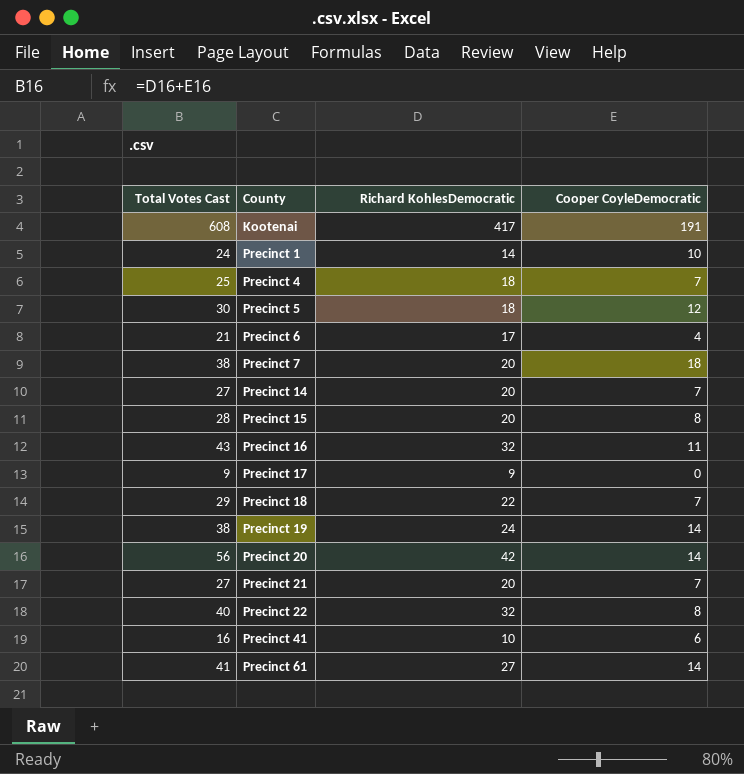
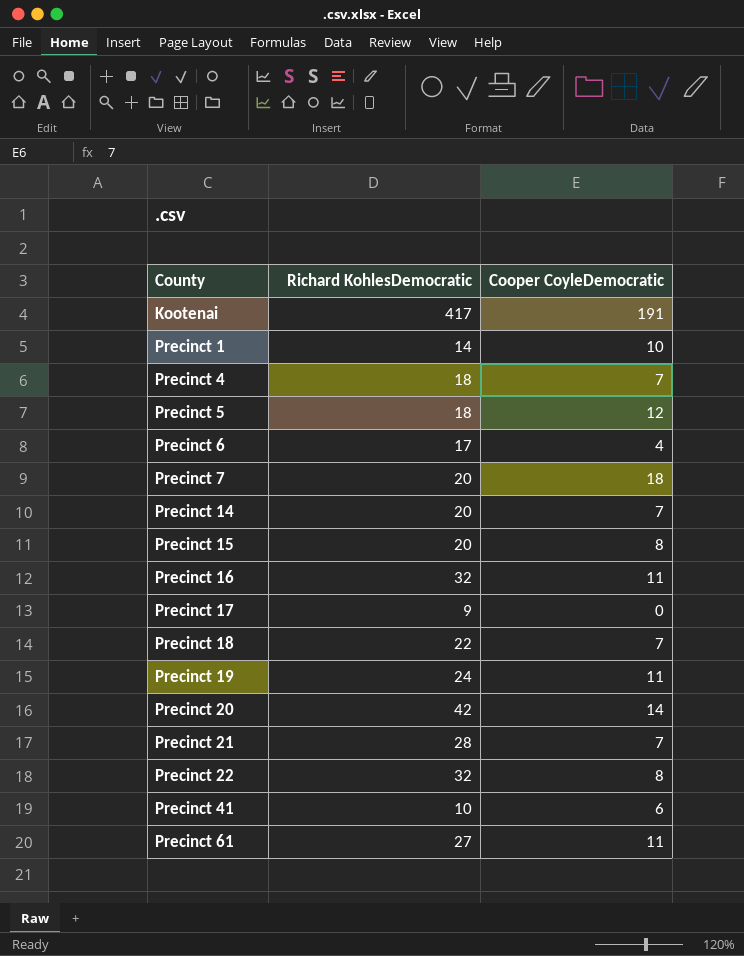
column Total Votes Cast | formula: [Richard KohlesDemocratic] + [Cooper CoyleDemocratic] -> none
Precinct 19 | Cooper CoyleDemocratic: 14 -> 11
Precinct 21 | Richard KohlesDemocratic: 20 -> 28
Precinct 61 | Cooper CoyleDemocratic: 14 -> 11

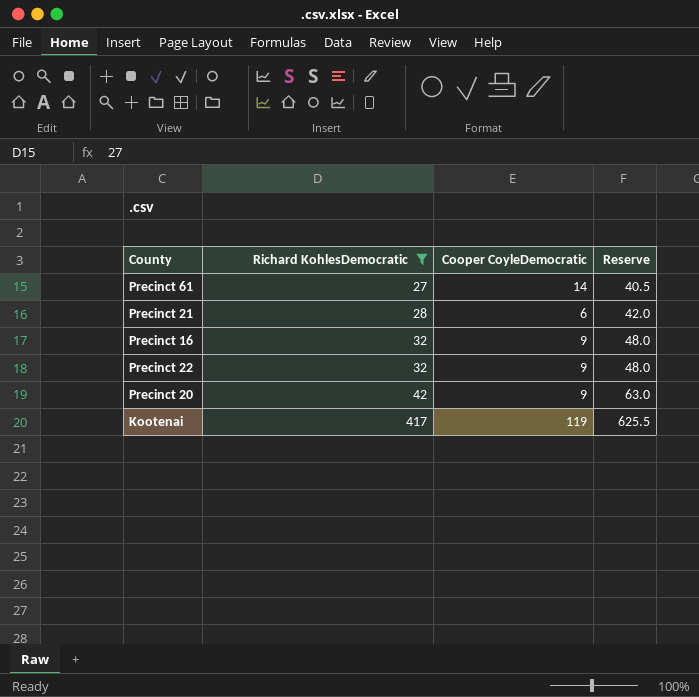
filter: none -> Richard KohlesDemocratic >= 27
row order: County ascending -> Richard KohlesDemocratic ascending
column Reserve | formula: none -> [Richard KohlesDemocratic] * 1.5
Precinct 61 | Cooper CoyleDemocratic: 11 -> 14
Precinct 21 | Cooper CoyleDemocratic: 7 -> 6
Precinct 16 | Cooper CoyleDemocratic: 11 -> 9
Precinct 22 | Cooper CoyleDemocratic: 8 -> 9
Precinct 20 | Cooper CoyleDemocratic: 14 -> 9
Kootenai | Cooper CoyleDemocratic: 191 -> 119

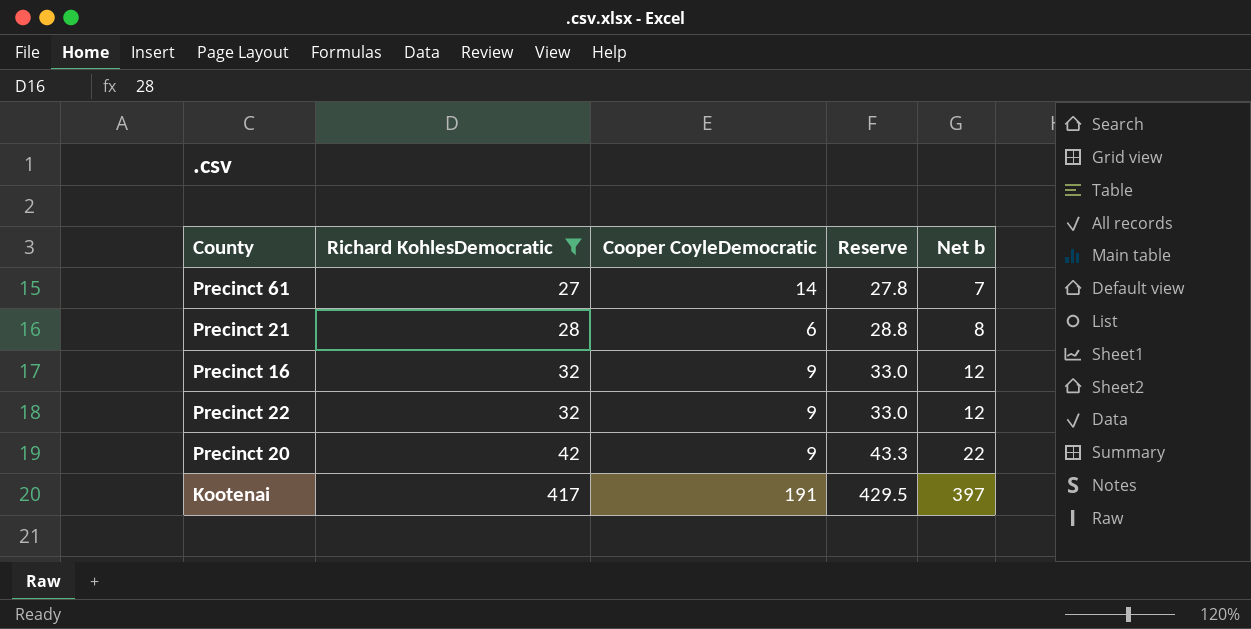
column Reserve | formula: [Richard KohlesDemocratic] * 1.5 -> [Richard KohlesDemocratic] * 1.03
column Net b | formula: none -> [Richard KohlesDemocratic] - 20
Kootenai | Cooper CoyleDemocratic: 119 -> 191

